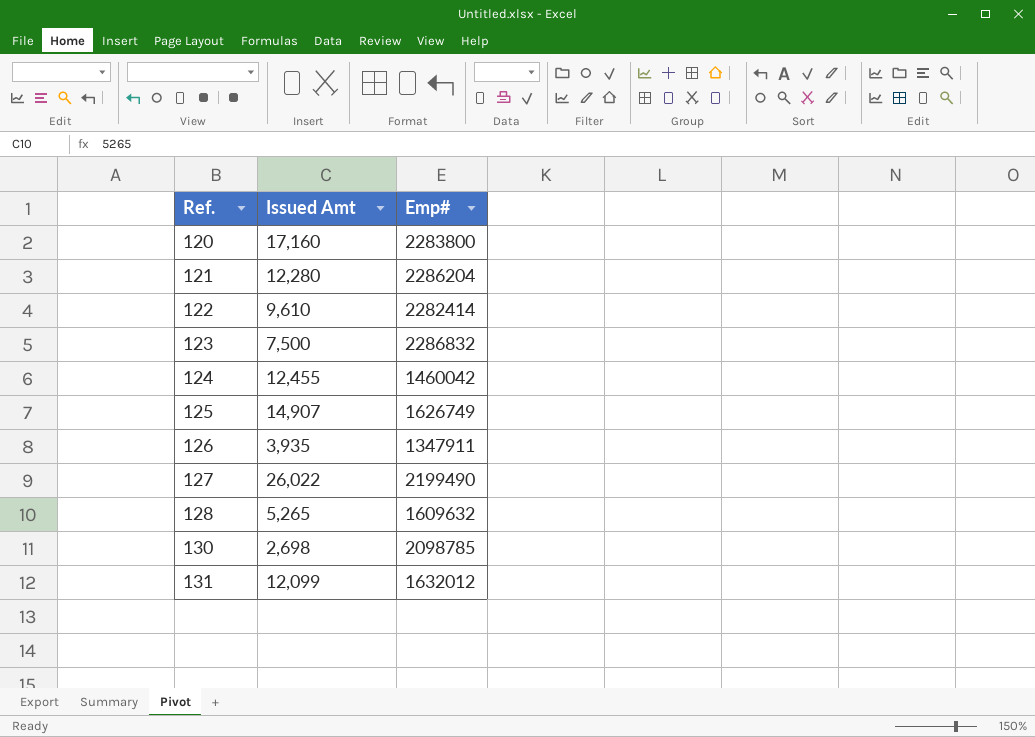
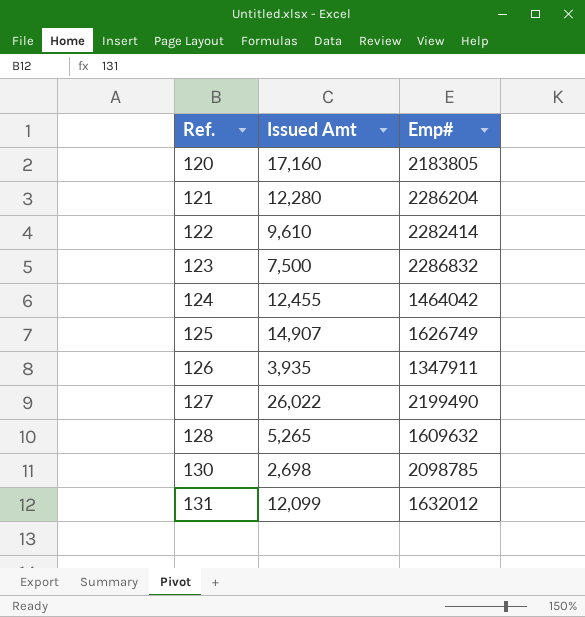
120 | Emp#: 2283800 -> 2183805
124 | Emp#: 1460042 -> 1464042

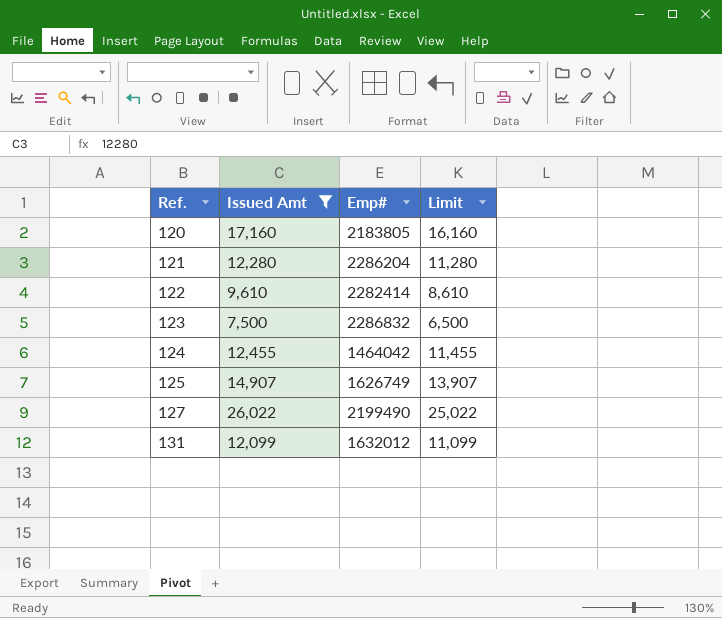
filter: none -> Issued Amt >= 7,500
column Limit | formula: none -> [Issued Amt] - 1000

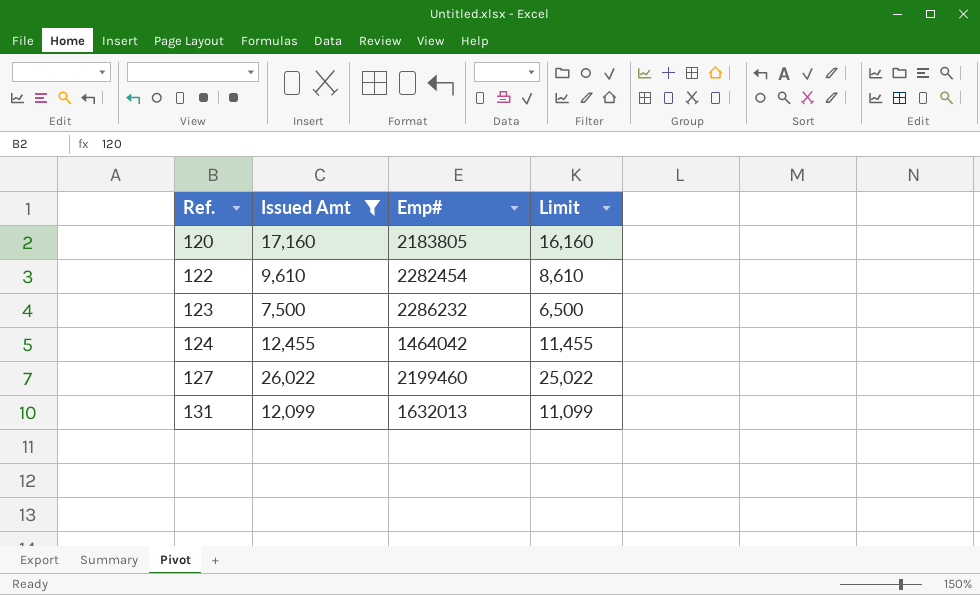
row 121: 12,280 | 2286204 | 11,280 -> none
row 125: 14,907 | 1626749 | 13,907 -> none
122 | Emp#: 2282414 -> 2282454
123 | Emp#: 2286832 -> 2286232
127 | Emp#: 2199490 -> 2199460
131 | Emp#: 1632012 -> 1632013

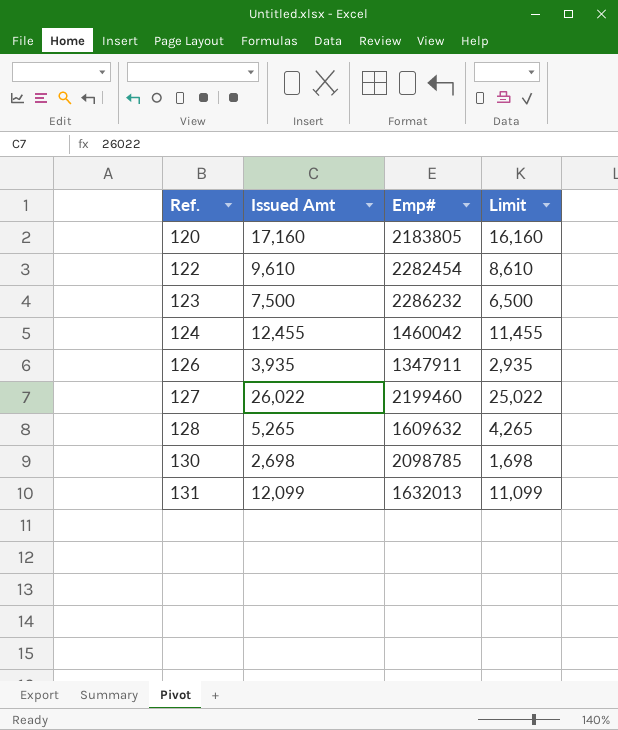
filter: Issued Amt >= 7,500 -> none
124 | Emp#: 1464042 -> 1460042

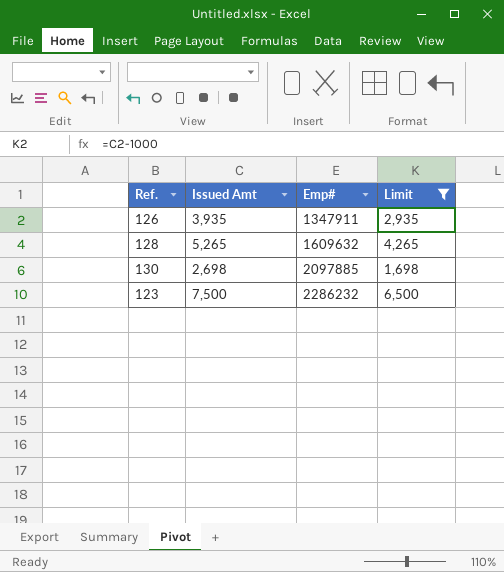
filter: none -> Limit <= 6,500
row order: Ref. ascending -> Emp# ascending
130 | Emp#: 2098785 -> 2097885

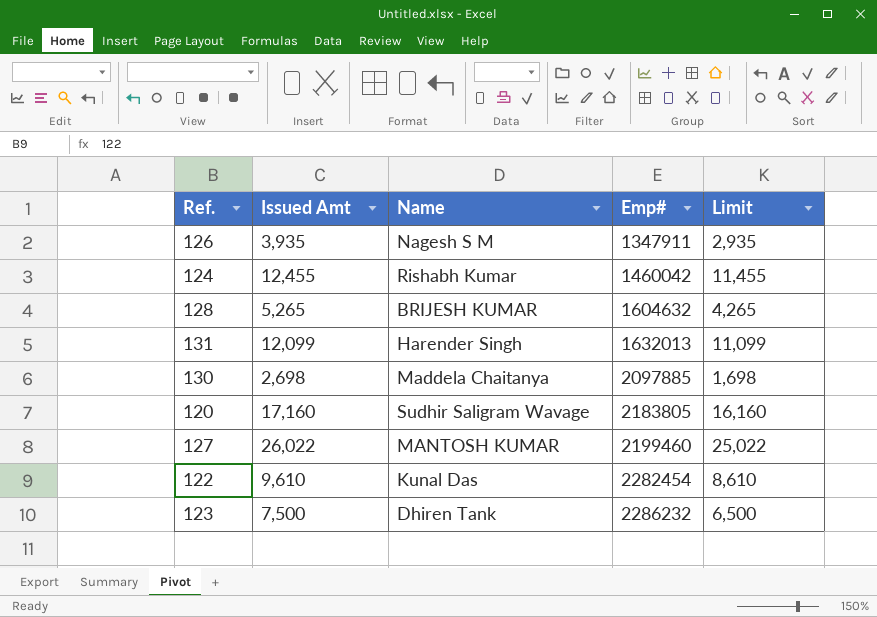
filter: Limit <= 6,500 -> none
column Name | position: none -> 3
128 | Emp#: 1609632 -> 1604632

